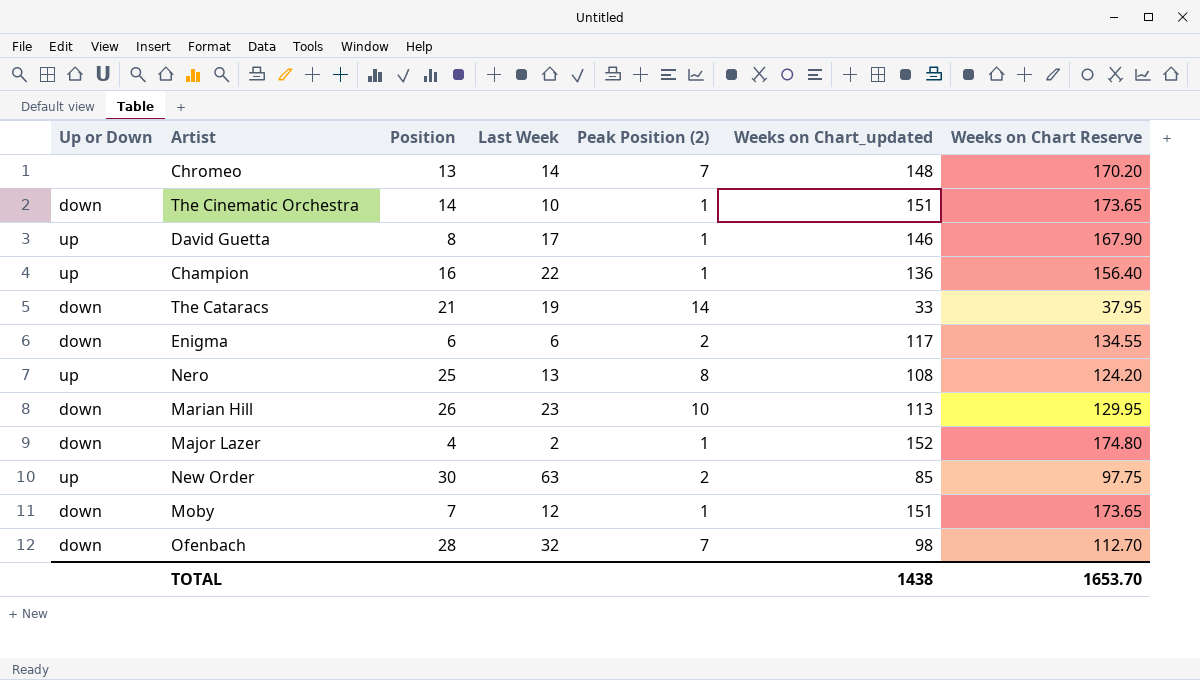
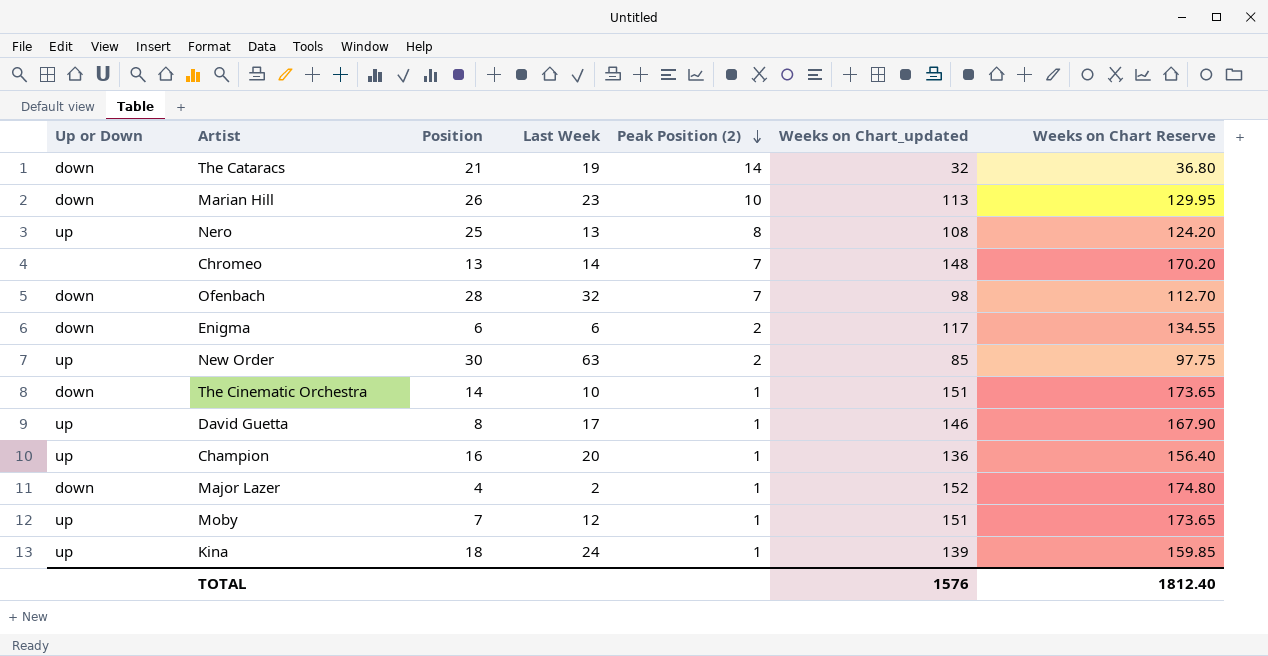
row order: none -> Peak Position (2) descending
The Cataracs | Weeks on Chart_updated: 33 -> 32
The Cataracs | Weeks on Chart Reserve: 37.95 -> 36.80
Champion | Last Week: 22 -> 20
Moby | Up or Down: down -> up
row Kina: none -> up | 18 | 24 | 1 | 139 | 159.85
TOTAL | Weeks on Chart_updated: 1438 -> 1576
TOTAL | Weeks on Chart Reserve: 1653.70 -> 1812.40

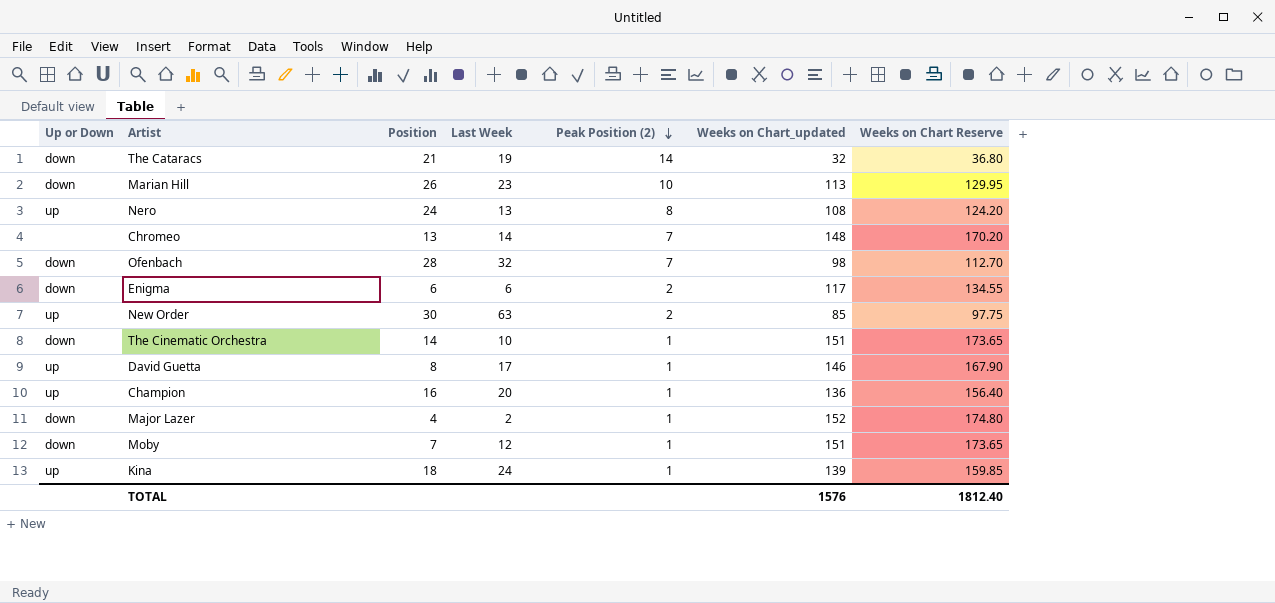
Nero | Position: 25 -> 24
Moby | Up or Down: up -> down

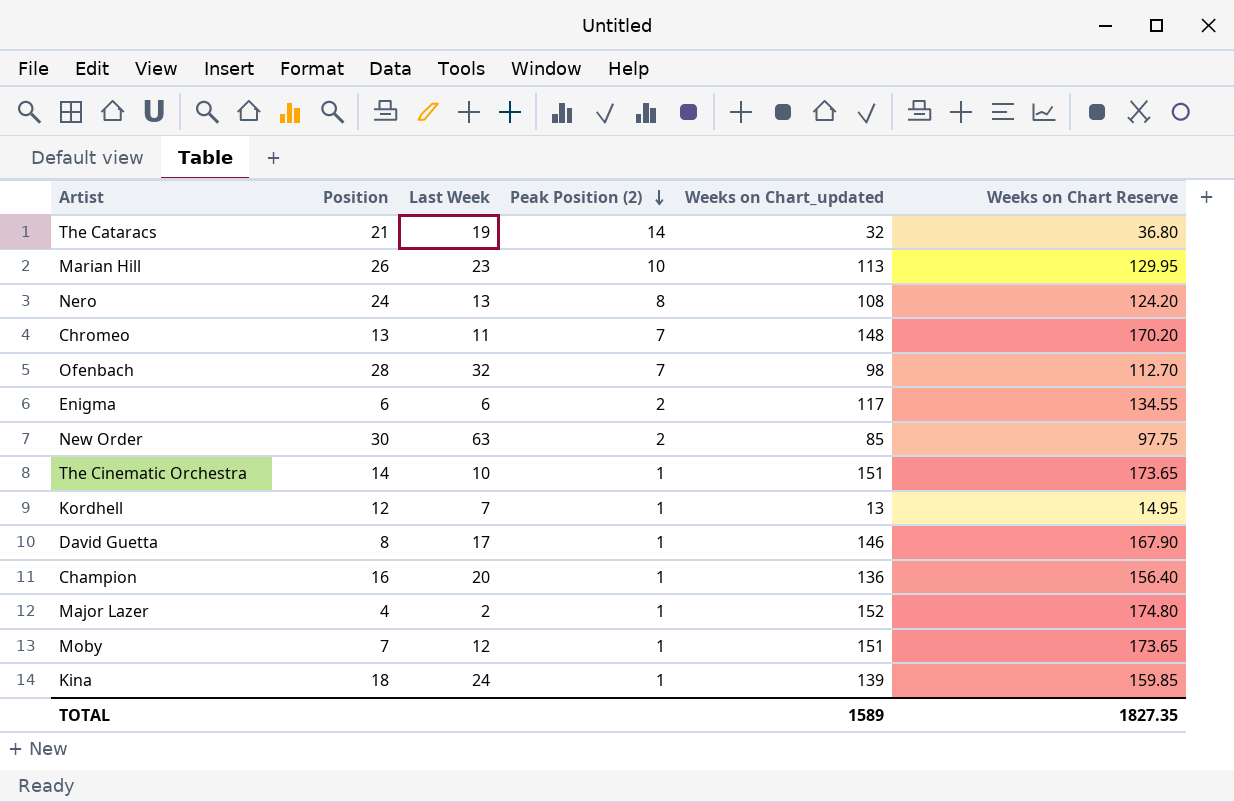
column Up or Down | position: 1 -> none
Chromeo | Last Week: 14 -> 11
row Kordhell: none -> 12 | 7 | 1 | 13 | 14.95
TOTAL | Weeks on Chart_updated: 1576 -> 1589
TOTAL | Weeks on Chart Reserve: 1812.40 -> 1827.35

